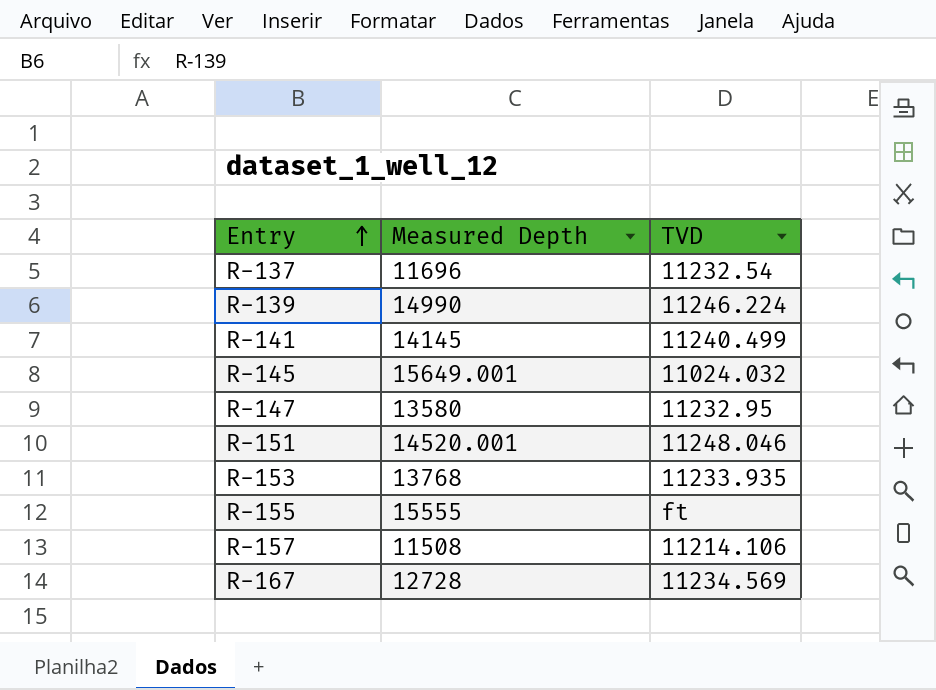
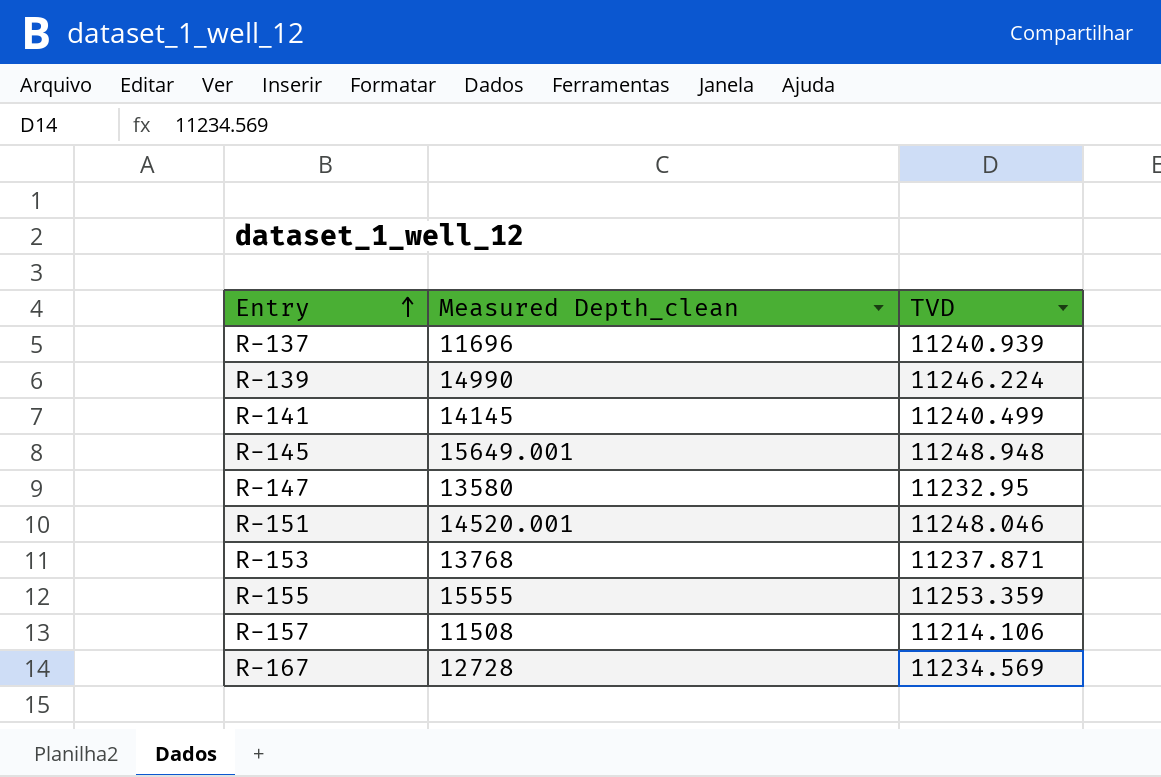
column name: Measured Depth -> Measured Depth_clean
R-137 | TVD: 11232.54 -> 11240.939
R-145 | TVD: 11024.032 -> 11248.948
R-153 | TVD: 11233.935 -> 11237.871
R-155 | TVD: ft -> 11253.359

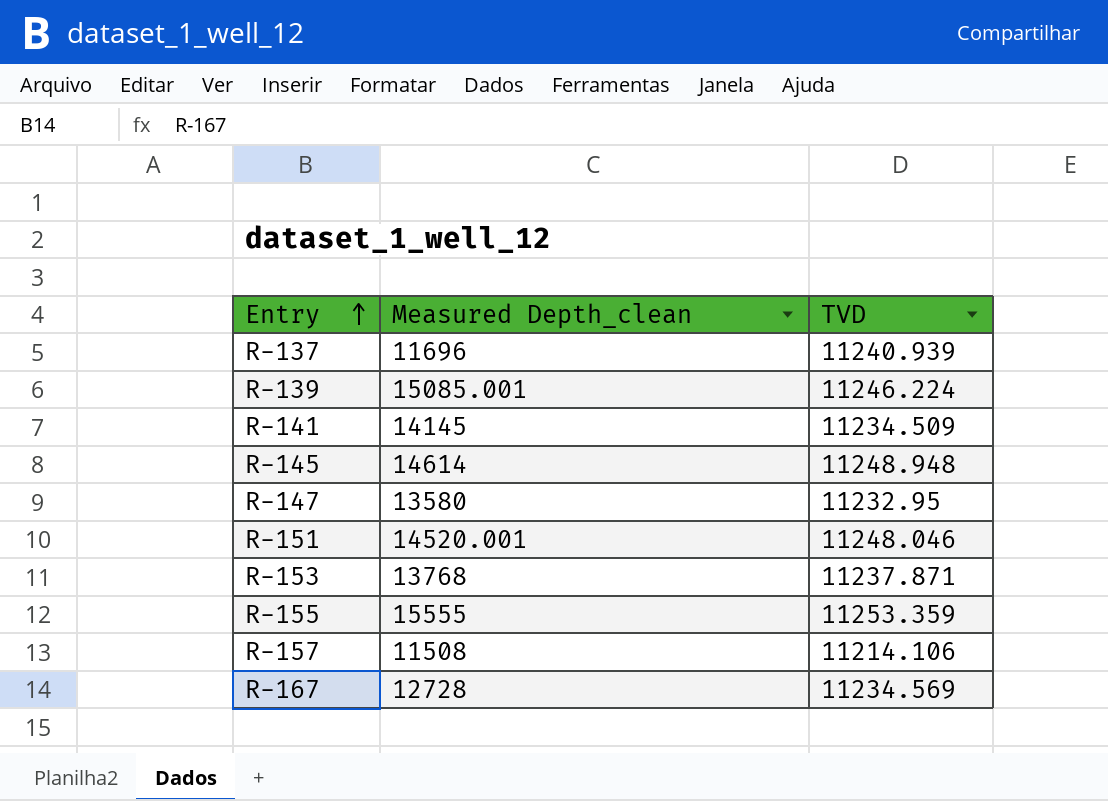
R-139 | Measured Depth_clean: 14990 -> 15085.001
R-141 | TVD: 11240.499 -> 11234.509
R-145 | Measured Depth_clean: 15649.001 -> 14614

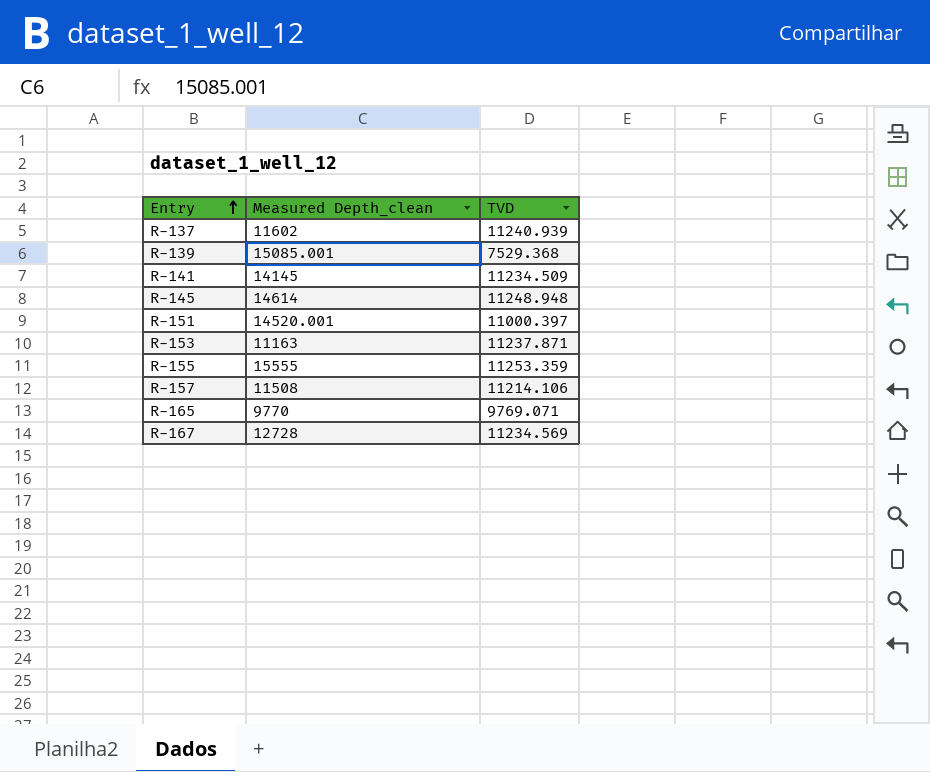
row R-147: 13580 | 11232.95 -> none
R-137 | Measured Depth_clean: 11696 -> 11602
R-139 | TVD: 11246.224 -> 7529.368
R-151 | TVD: 11248.046 -> 11000.397
R-153 | Measured Depth_clean: 13768 -> 11163
row R-165: none -> 9770 | 9769.071

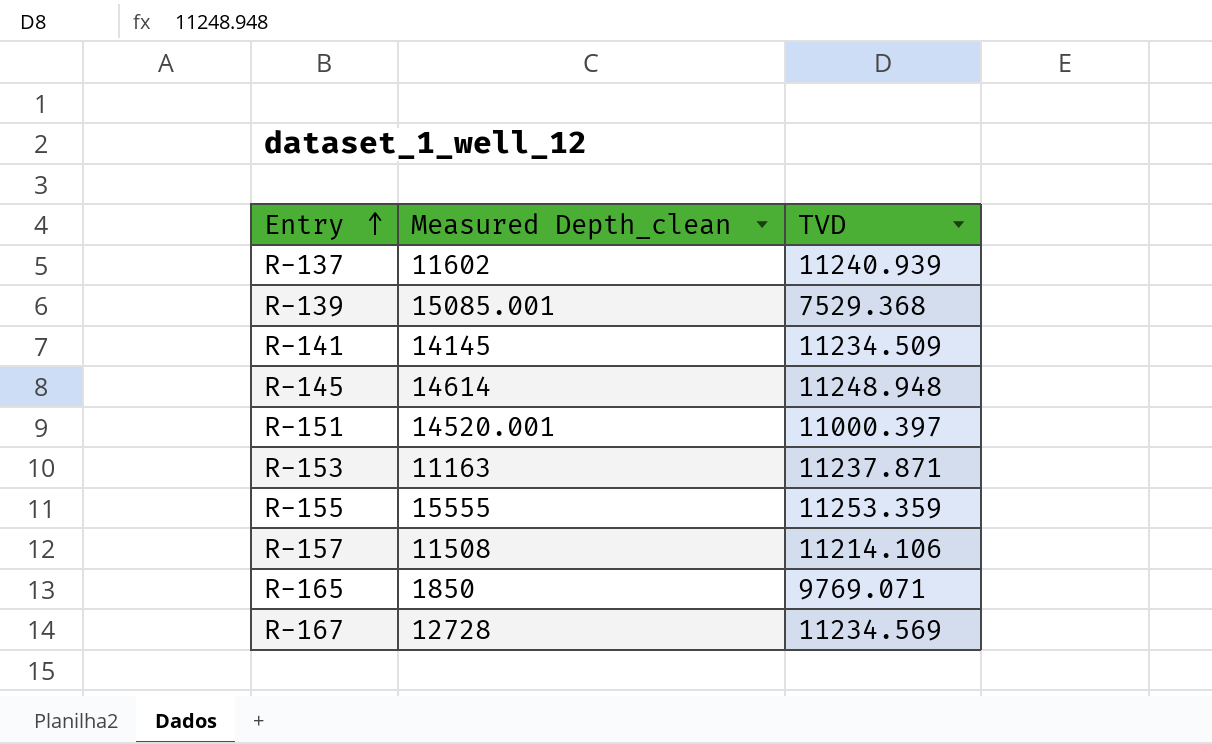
R-165 | Measured Depth_clean: 9770 -> 1850

